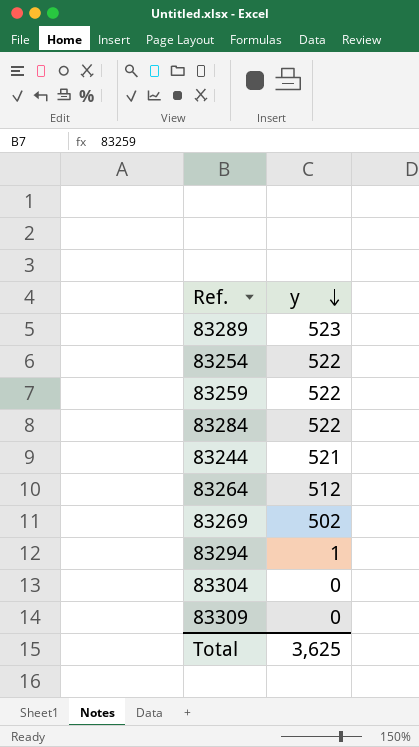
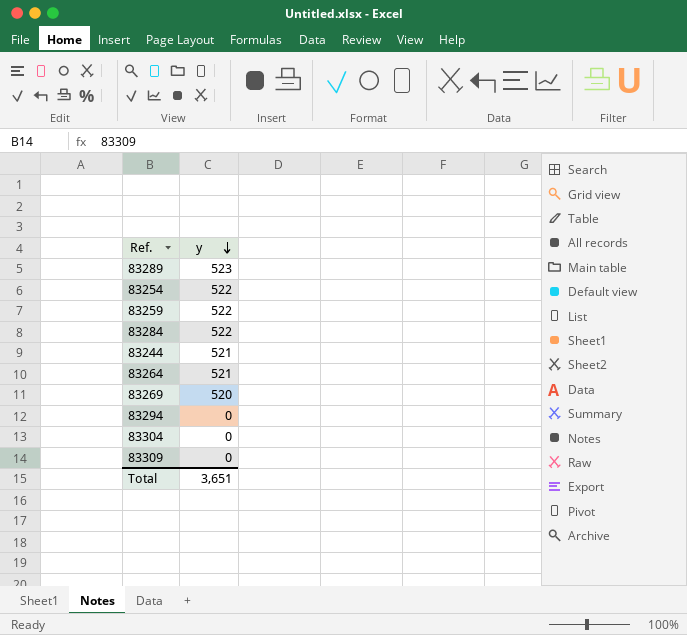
83264 | y: 512 -> 521
83269 | y: 502 -> 520
83294 | y: 1 -> 0
Total | y: 3,625 -> 3,651

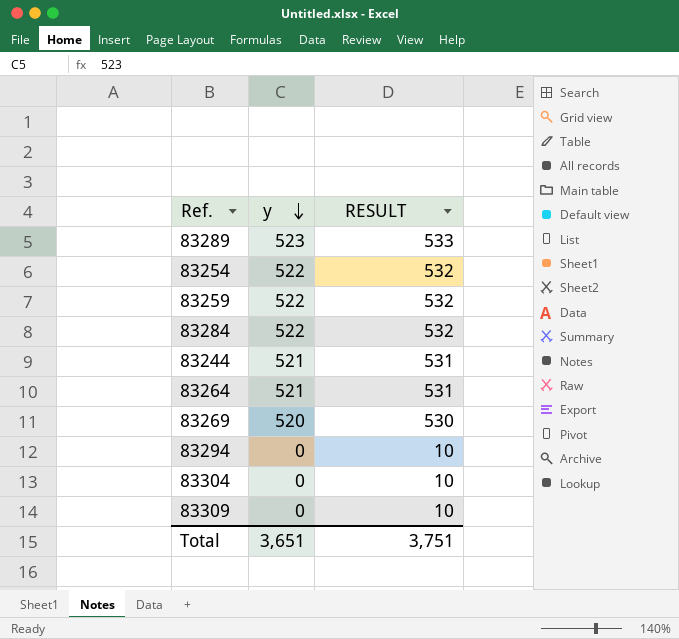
column RESULT | formula: none -> [y] + 10

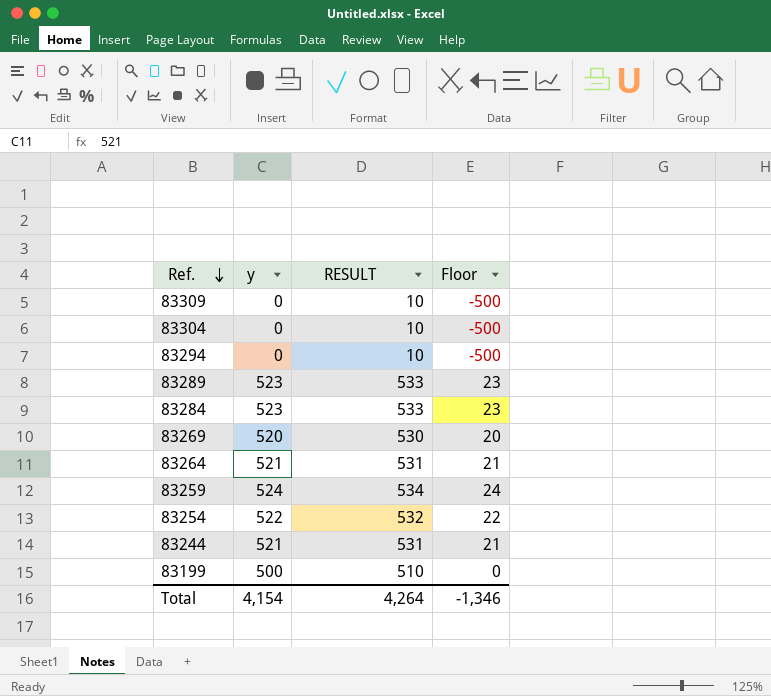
row order: y descending -> Ref. descending
column Floor | formula: none -> [y] - 500
83284 | y: 522 -> 523
83284 | RESULT: 532 -> 533
83259 | y: 522 -> 524
83259 | RESULT: 532 -> 534
row 83199: none -> 500 | 510 | 0
Total | y: 3,651 -> 4,154
Total | RESULT: 3,751 -> 4,264

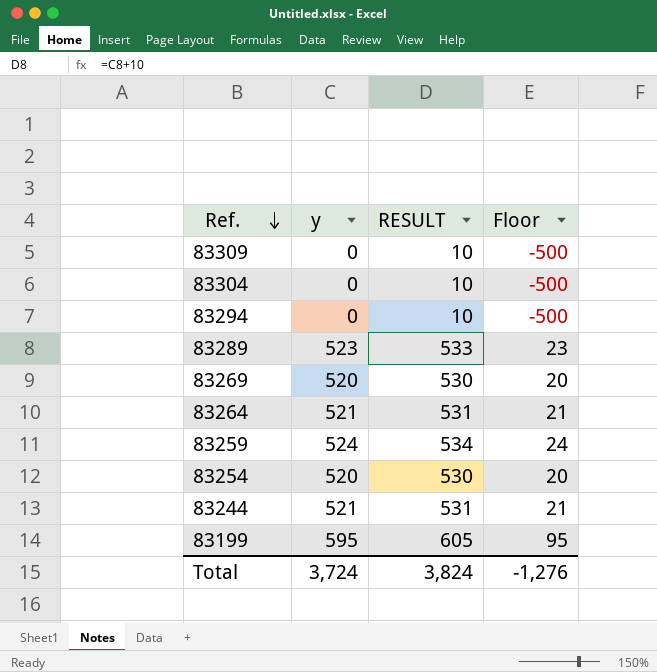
row 83284: 523 | 533 | 23 -> none
83254 | y: 522 -> 520
83254 | RESULT: 532 -> 530
83254 | Floor: 22 -> 20
83199 | y: 500 -> 595
83199 | RESULT: 510 -> 605
83199 | Floor: 0 -> 95
Total | y: 4,154 -> 3,724
Total | RESULT: 4,264 -> 3,824
Total | Floor: -1,346 -> -1,276

